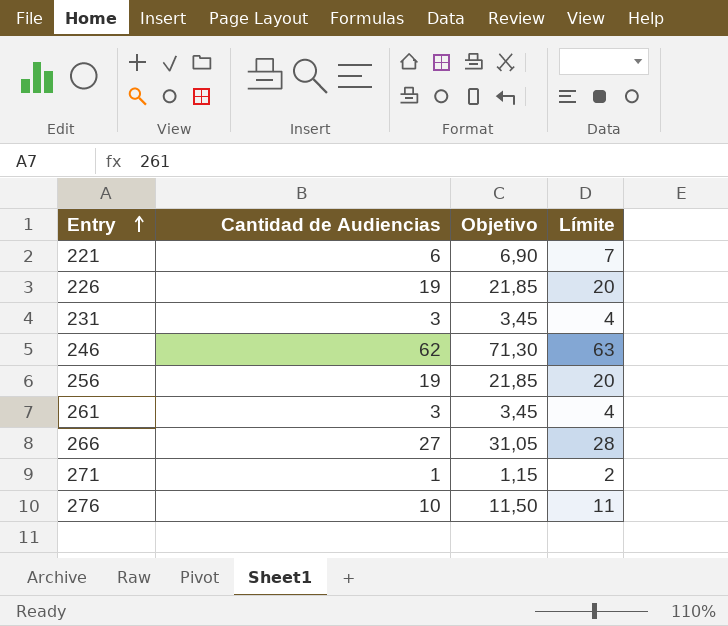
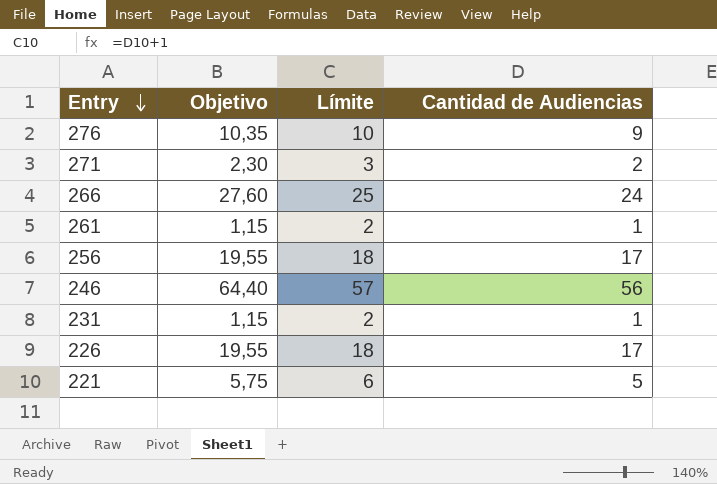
row order: Entry ascending -> Entry descending
column Cantidad de Audiencias | position: 2 -> 4
276 | Objetivo: 11,50 -> 10,35
276 | Límite: 11 -> 10
276 | Cantidad de Audiencias: 10 -> 9
271 | Objetivo: 1,15 -> 2,30
271 | Límite: 2 -> 3
271 | Cantidad de Audiencias: 1 -> 2
266 | Objetivo: 31,05 -> 27,60
266 | Límite: 28 -> 25
266 | Cantidad de Audiencias: 27 -> 24
261 | Objetivo: 3,45 -> 1,15
261 | Límite: 4 -> 2
261 | Cantidad de Audiencias: 3 -> 1
256 | Objetivo: 21,85 -> 19,55
256 | Límite: 20 -> 18
256 | Cantidad de Audiencias: 19 -> 17
246 | Objetivo: 71,30 -> 64,40
246 | Límite: 63 -> 57
246 | Cantidad de Audiencias: 62 -> 56
231 | Objetivo: 3,45 -> 1,15
231 | Límite: 4 -> 2
231 | Cantidad de Audiencias: 3 -> 1
226 | Objetivo: 21,85 -> 19,55
226 | Límite: 20 -> 18
226 | Cantidad de Audiencias: 19 -> 17
221 | Objetivo: 6,90 -> 5,75
221 | Límite: 7 -> 6
221 | Cantidad de Audiencias: 6 -> 5

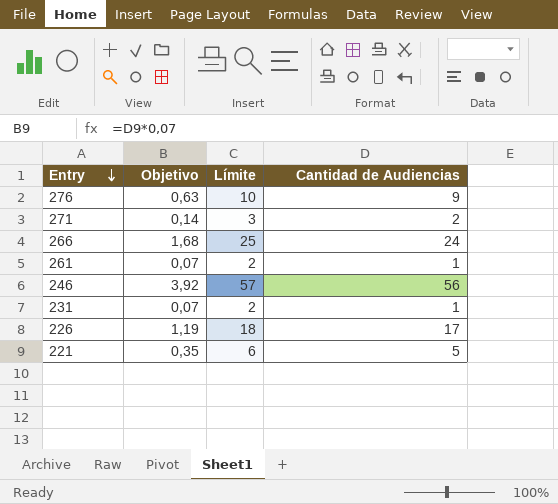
column Objetivo | formula: [Cantidad de Audiencias] * 1,15 -> [Cantidad de Audiencias] * 0,07
row 256: 19,55 | 18 | 17 -> none

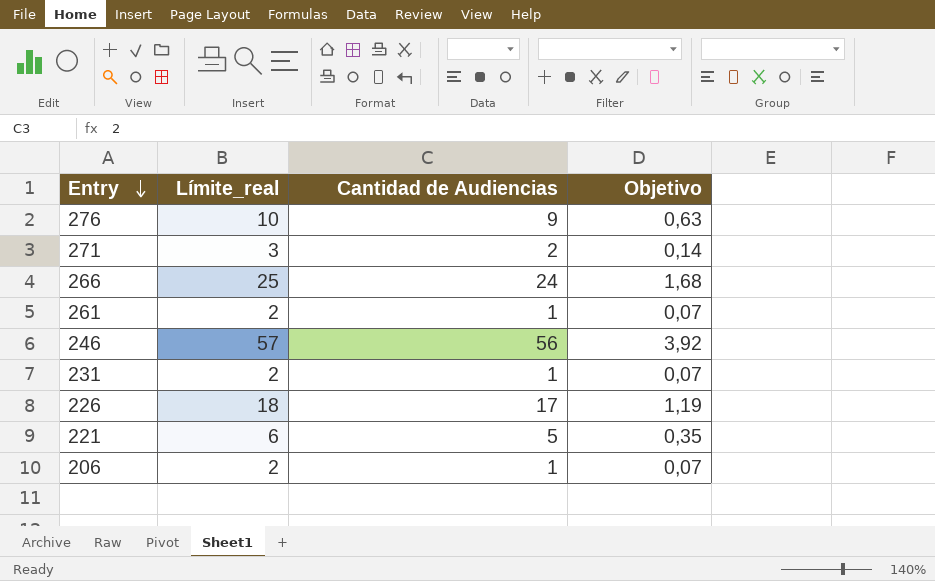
column name: Límite -> Límite_real
column Objetivo | position: 2 -> 4
row 206: none -> 2 | 1 | 0,07

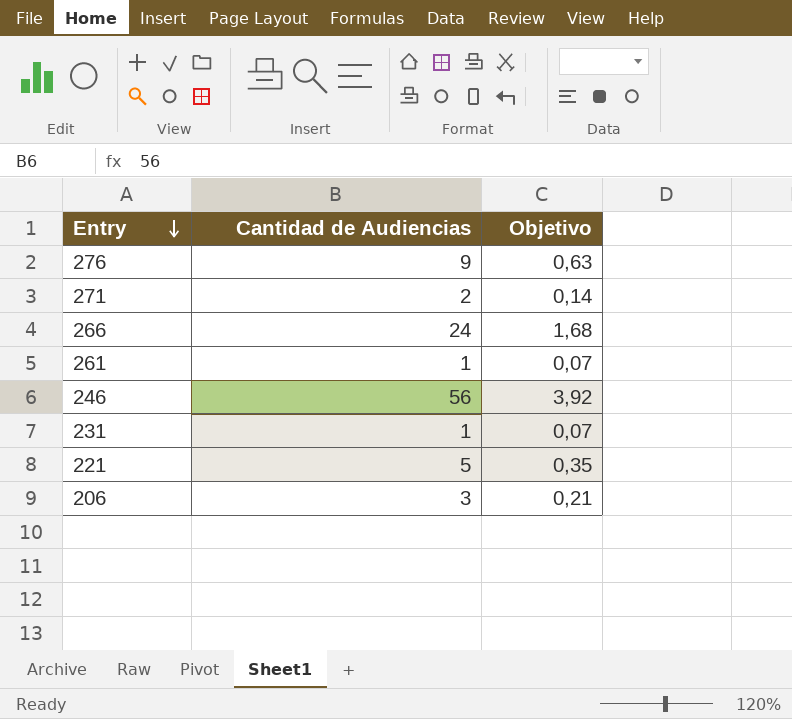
column Límite_real | formula: [Cantidad de Audiencias] + 1 -> none
row 226: 18 | 17 | 1,19 -> none
206 | Cantidad de Audiencias: 1 -> 3
206 | Objetivo: 0,07 -> 0,21

